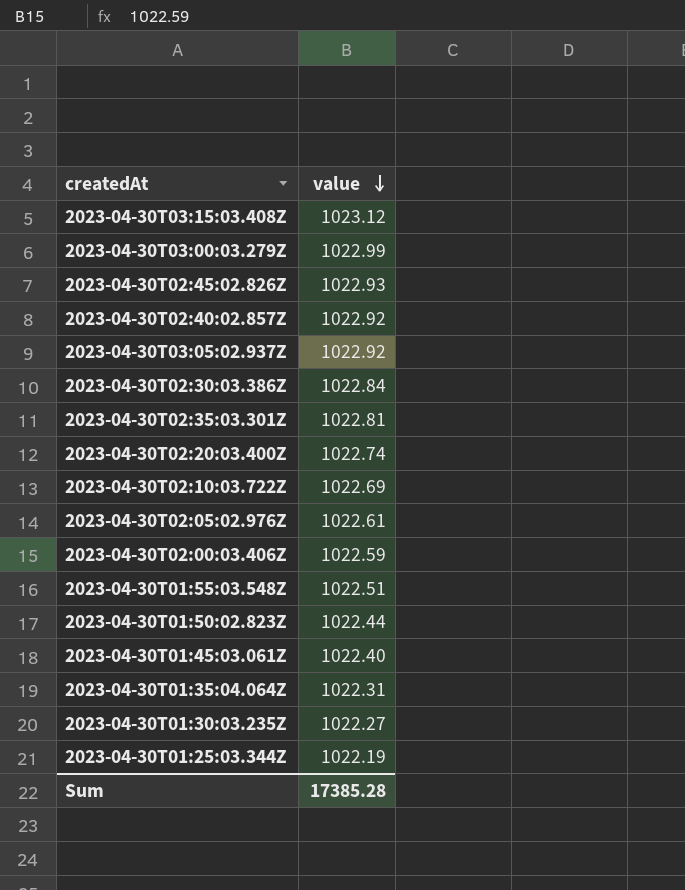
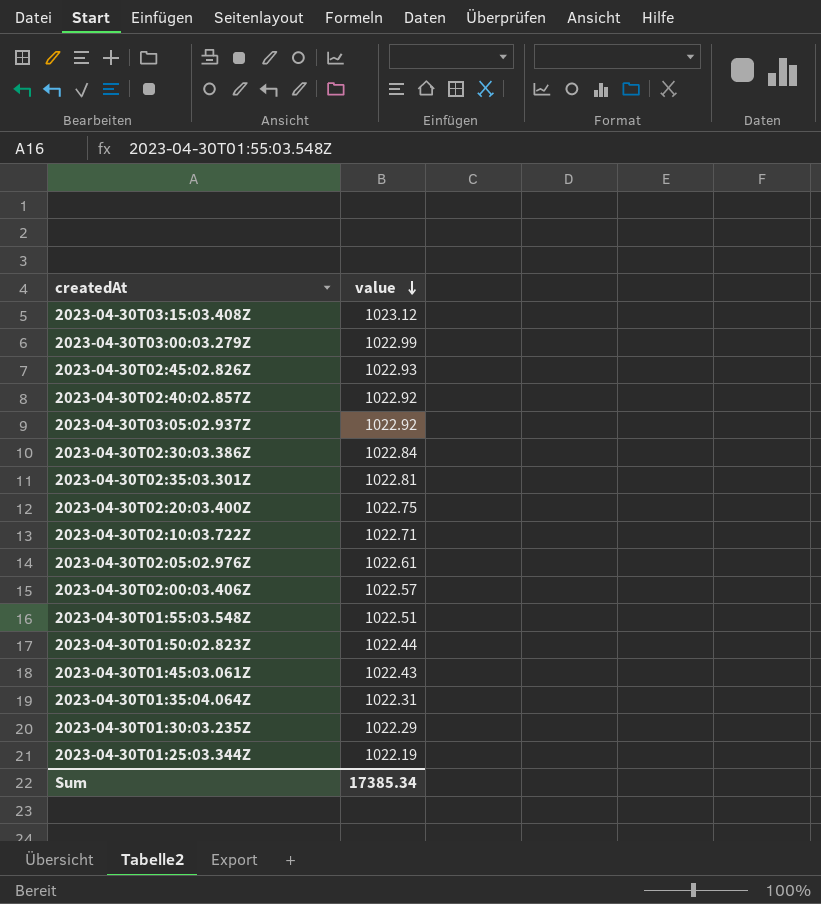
2023-04-30T02:20:03.400Z | value: 1022.74 -> 1022.75
2023-04-30T02:10:03.722Z | value: 1022.69 -> 1022.71
2023-04-30T02:00:03.406Z | value: 1022.59 -> 1022.57
2023-04-30T01:45:03.061Z | value: 1022.40 -> 1022.43
2023-04-30T01:30:03.235Z | value: 1022.27 -> 1022.29
Sum | value: 17385.28 -> 17385.34

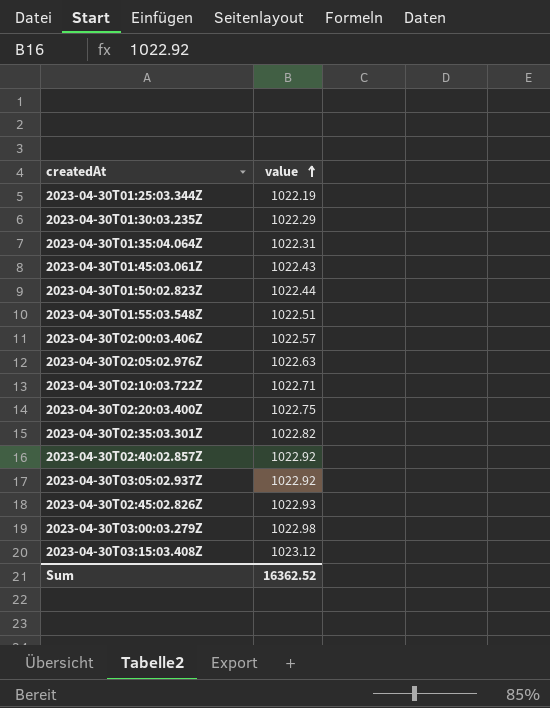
row order: value descending -> value ascending
row 2023-04-30T02:30:03.386Z: 1022.84 -> none
2023-04-30T02:05:02.976Z | value: 1022.61 -> 1022.63
2023-04-30T02:35:03.301Z | value: 1022.81 -> 1022.82
2023-04-30T03:00:03.279Z | value: 1022.99 -> 1022.98
Sum | value: 17385.34 -> 16362.52

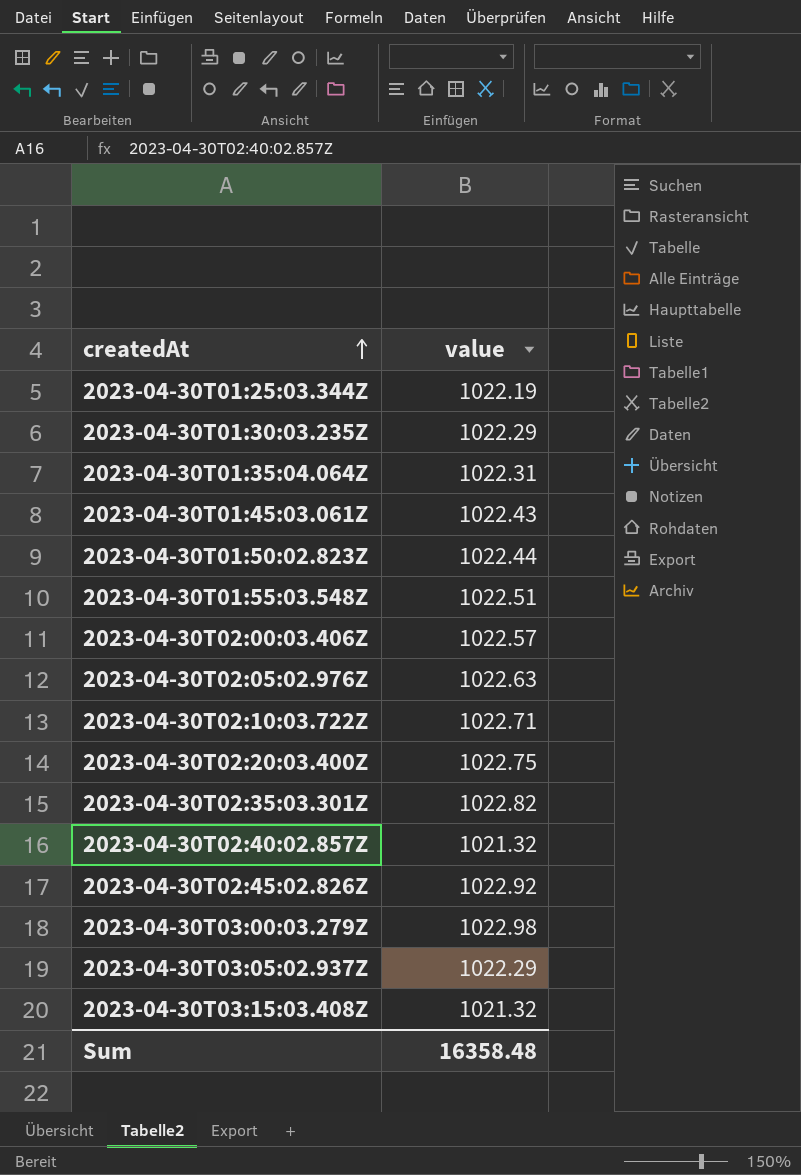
row order: value ascending -> createdAt ascending
2023-04-30T02:40:02.857Z | value: 1022.92 -> 1021.32
2023-04-30T02:45:02.826Z | value: 1022.93 -> 1022.92
2023-04-30T03:05:02.937Z | value: 1022.92 -> 1022.29
2023-04-30T03:15:03.408Z | value: 1023.12 -> 1021.32
Sum | value: 16362.52 -> 16358.48

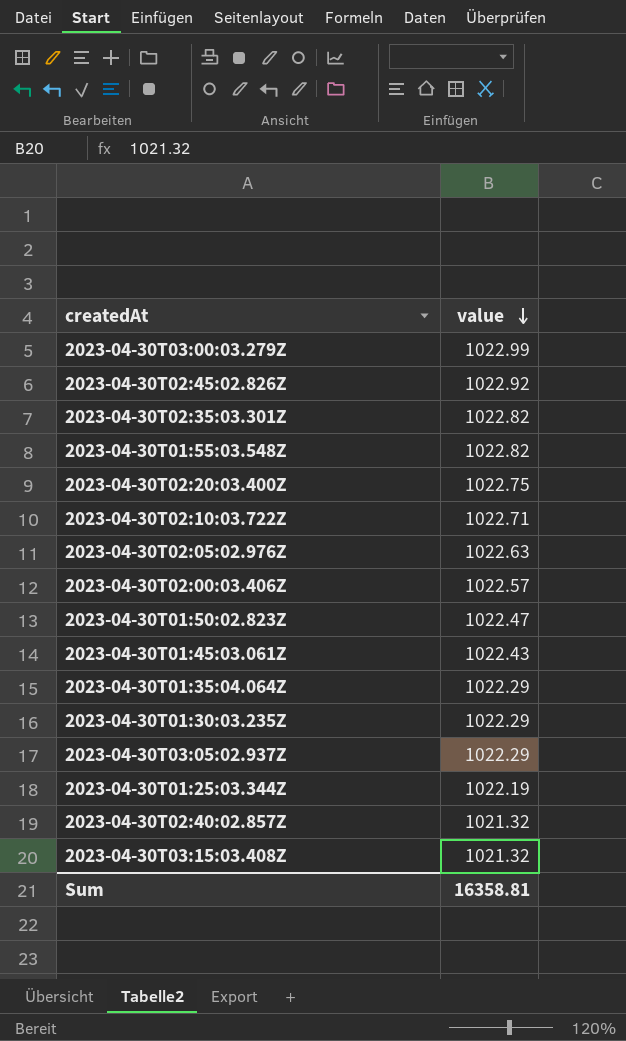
row order: createdAt ascending -> value descending
2023-04-30T03:00:03.279Z | value: 1022.98 -> 1022.99
2023-04-30T01:55:03.548Z | value: 1022.51 -> 1022.82
2023-04-30T01:50:02.823Z | value: 1022.44 -> 1022.47
2023-04-30T01:35:04.064Z | value: 1022.31 -> 1022.29
Sum | value: 16358.48 -> 16358.81

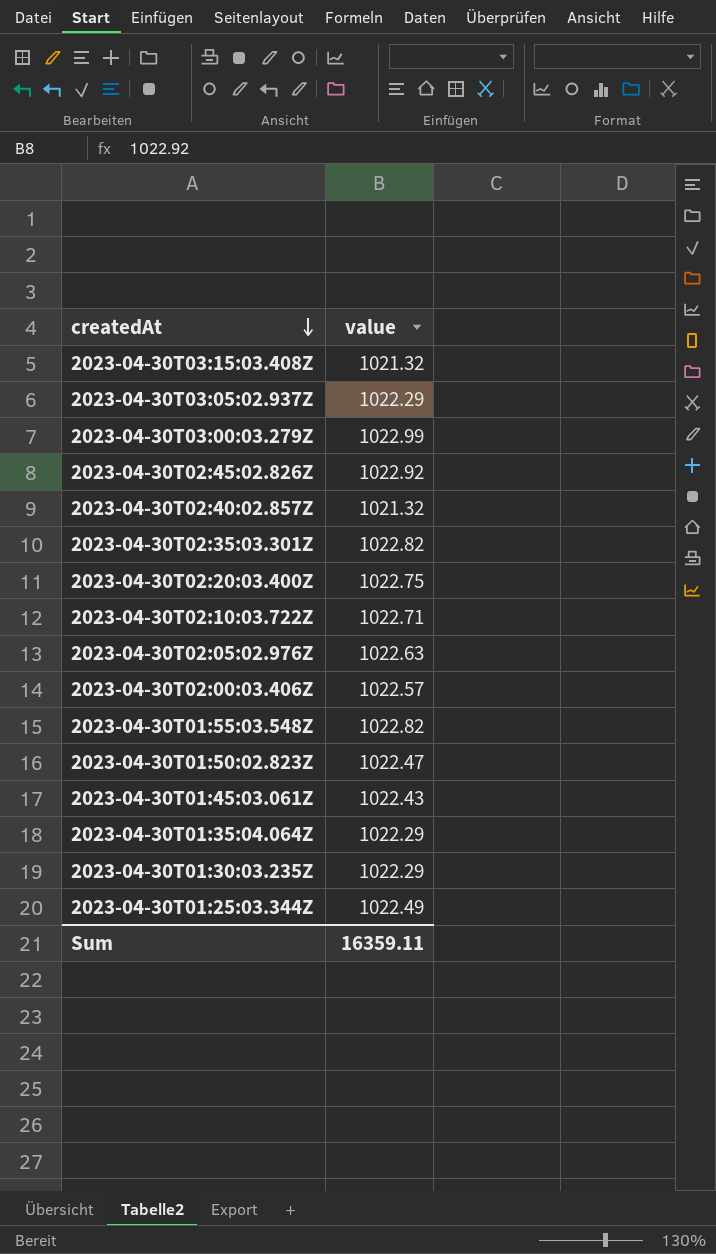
row order: value descending -> createdAt descending
2023-04-30T01:25:03.344Z | value: 1022.19 -> 1022.49
Sum | value: 16358.81 -> 16359.11

